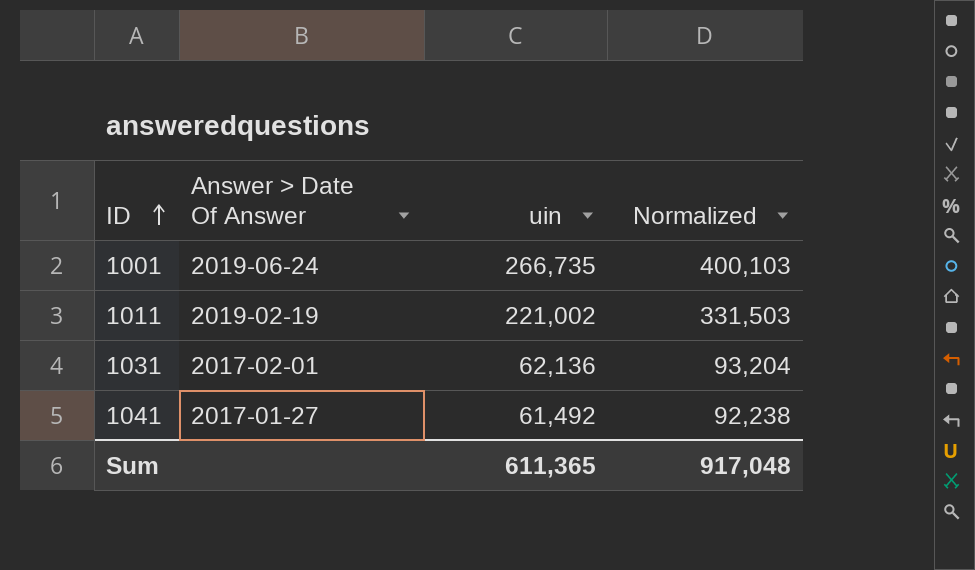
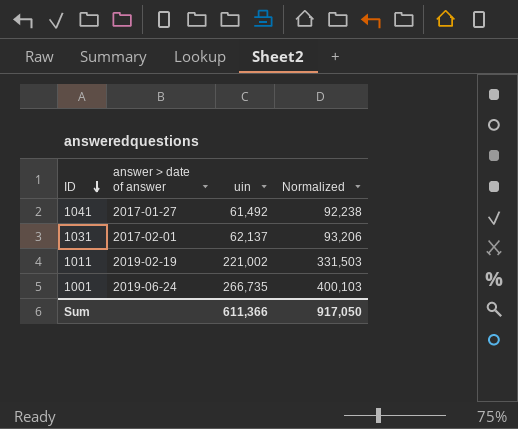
row order: ID ascending -> ID descending
column name: Answer > Date Of Answer -> answer > date of answer
1031 | uin: 62,136 -> 62,137
1031 | Normalized: 93,204 -> 93,206
Sum | uin: 611,365 -> 611,366
Sum | Normalized: 917,048 -> 917,050

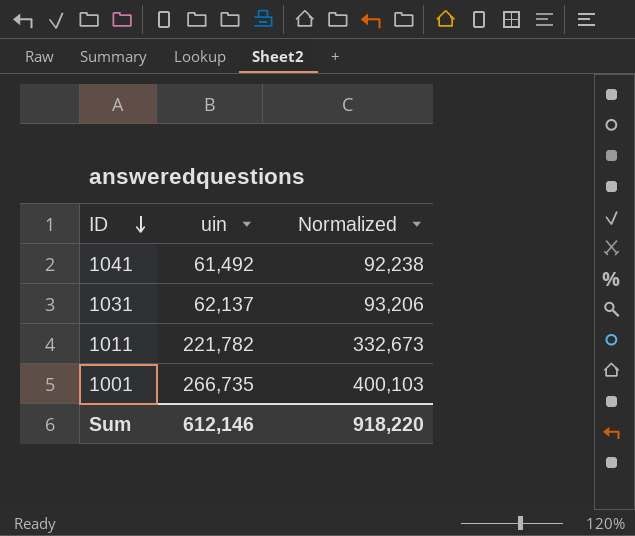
column answer > date of answer | position: 2 -> none
1011 | uin: 221,002 -> 221,782
1011 | Normalized: 331,503 -> 332,673
Sum | uin: 611,366 -> 612,146
Sum | Normalized: 917,050 -> 918,220

